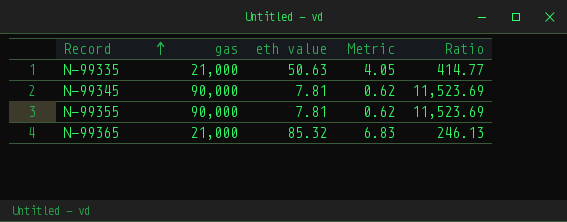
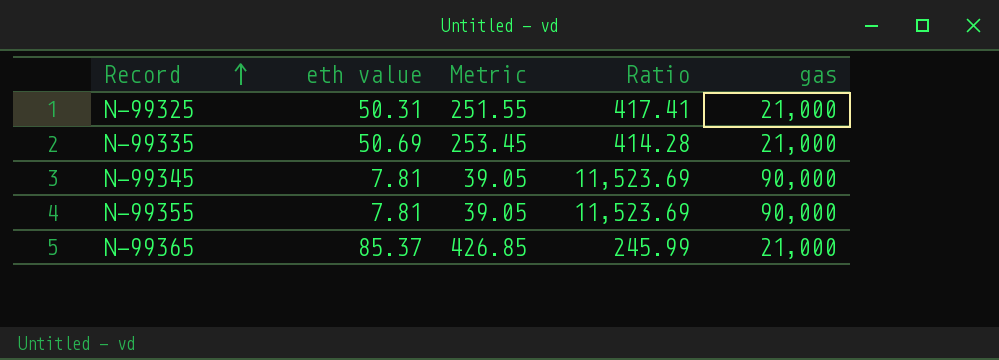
column Metric | formula: [eth value] * 0.08 -> [eth value] * 5
column gas | position: 2 -> 5
row N-99325: none -> 50.31 | 251.55 | 417.41 | 21,000
N-99335 | eth value: 50.63 -> 50.69
N-99335 | Ratio: 414.77 -> 414.28
N-99365 | eth value: 85.32 -> 85.37
N-99365 | Ratio: 246.13 -> 245.99

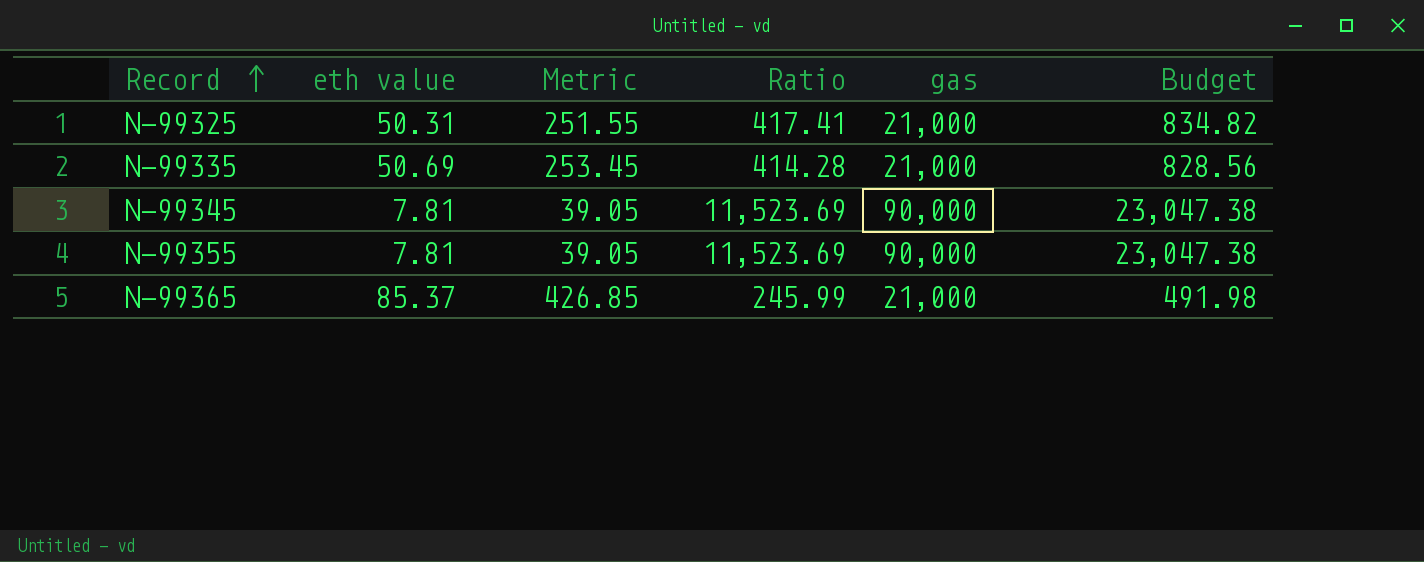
column Budget | formula: none -> [Ratio] * 2

